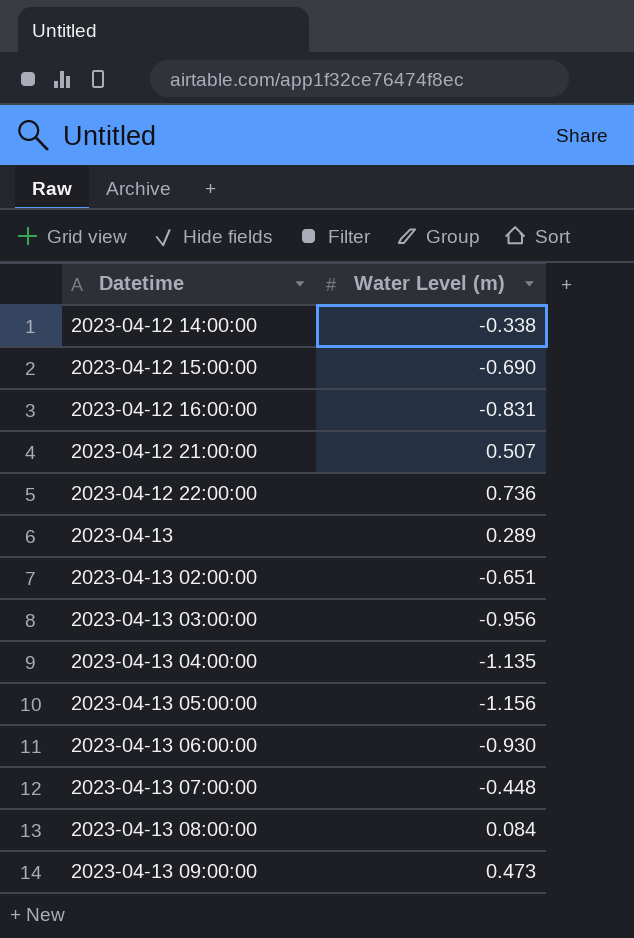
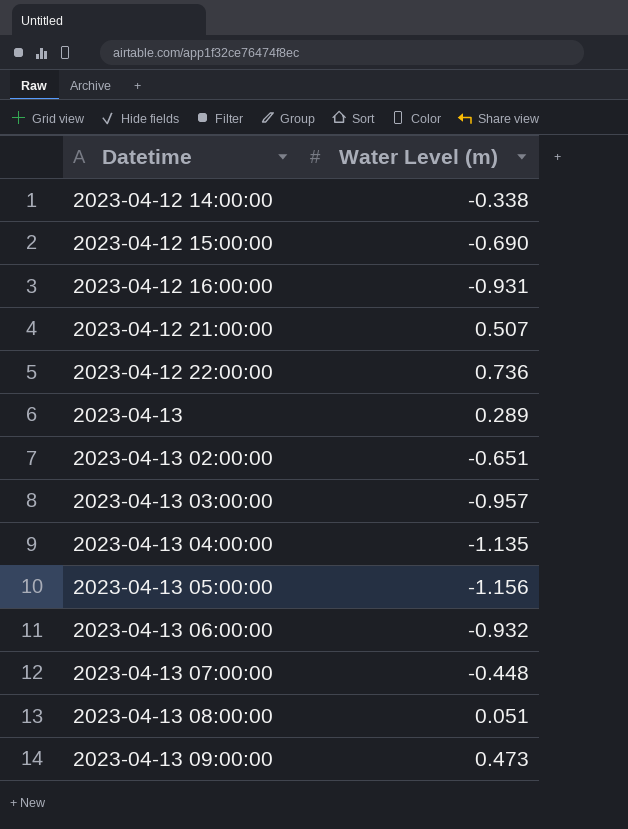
2023-04-12 16:00:00 | Water Level (m): -0.831 -> -0.931
2023-04-13 03:00:00 | Water Level (m): -0.956 -> -0.957
2023-04-13 06:00:00 | Water Level (m): -0.930 -> -0.932
2023-04-13 08:00:00 | Water Level (m): 0.084 -> 0.051

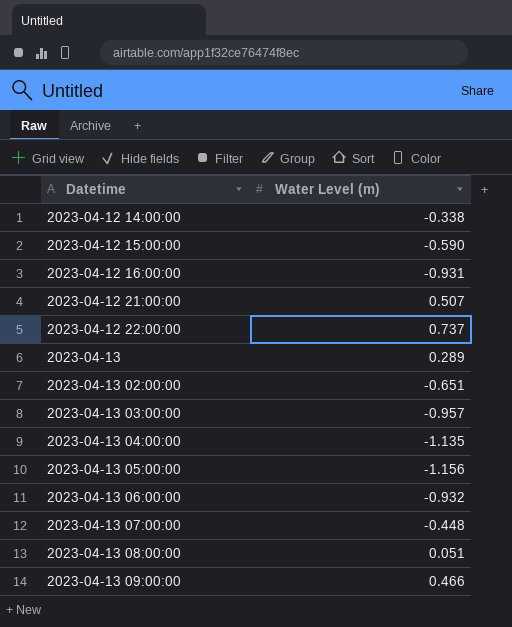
2023-04-12 15:00:00 | Water Level (m): -0.690 -> -0.590
2023-04-12 22:00:00 | Water Level (m): 0.736 -> 0.737
2023-04-13 09:00:00 | Water Level (m): 0.473 -> 0.466

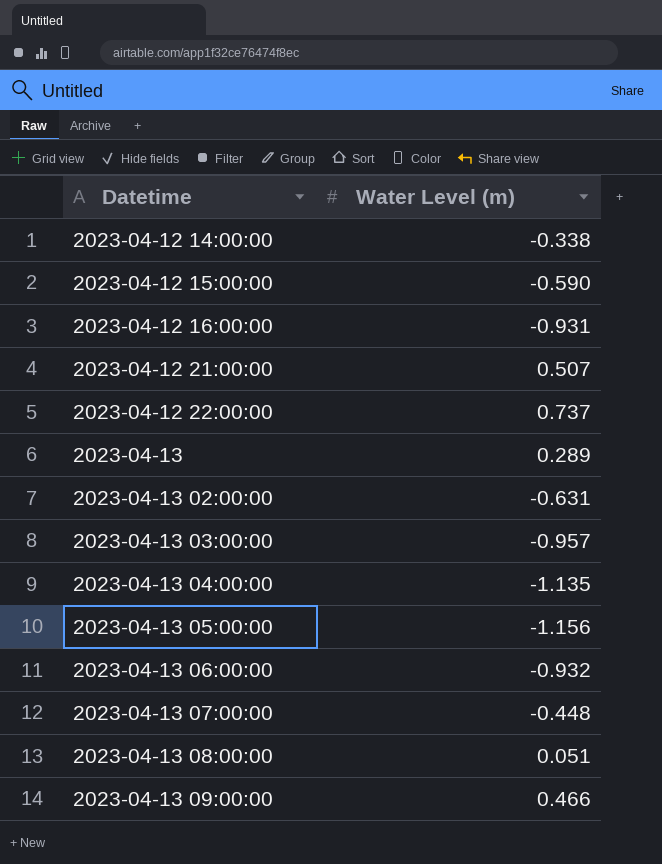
2023-04-13 02:00:00 | Water Level (m): -0.651 -> -0.631

